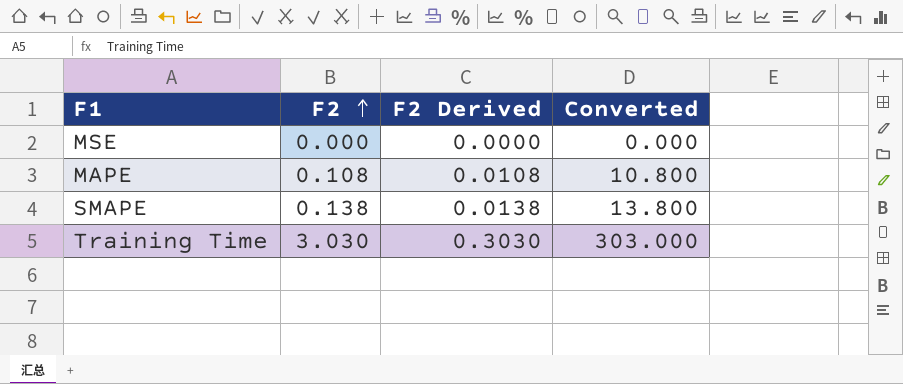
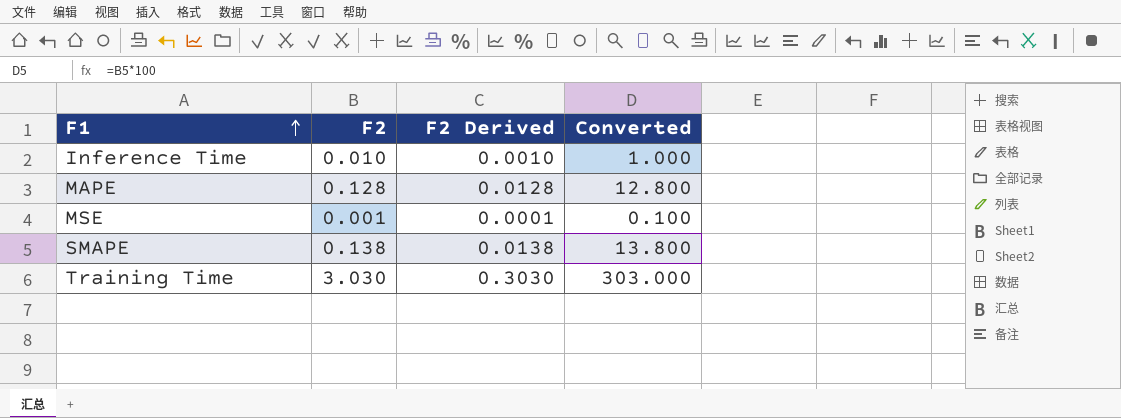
row order: F2 ascending -> F1 ascending
row Inference Time: none -> 0.010 | 0.0010 | 1.000
MAPE | F2: 0.108 -> 0.128
MAPE | F2 Derived: 0.0108 -> 0.0128
MAPE | Converted: 10.800 -> 12.800
MSE | F2: 0.000 -> 0.001
MSE | F2 Derived: 0.0000 -> 0.0001
MSE | Converted: 0.000 -> 0.100

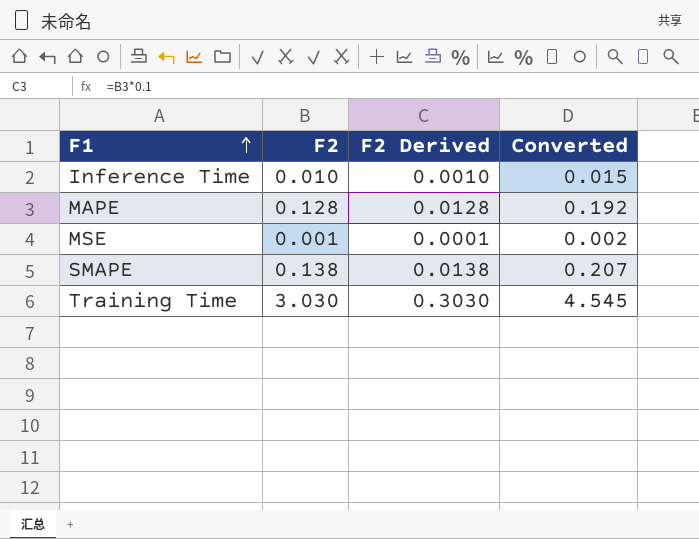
column Converted | formula: [F2] * 100 -> [F2] * 1.5

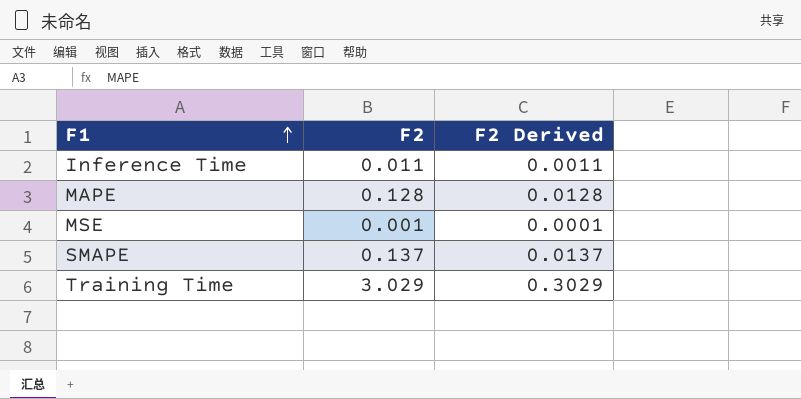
column Converted | formula: [F2] * 1.5 -> none
Inference Time | F2: 0.010 -> 0.011
Inference Time | F2 Derived: 0.0010 -> 0.0011
SMAPE | F2: 0.138 -> 0.137
SMAPE | F2 Derived: 0.0138 -> 0.0137
Training Time | F2: 3.030 -> 3.029
Training Time | F2 Derived: 0.3030 -> 0.3029

